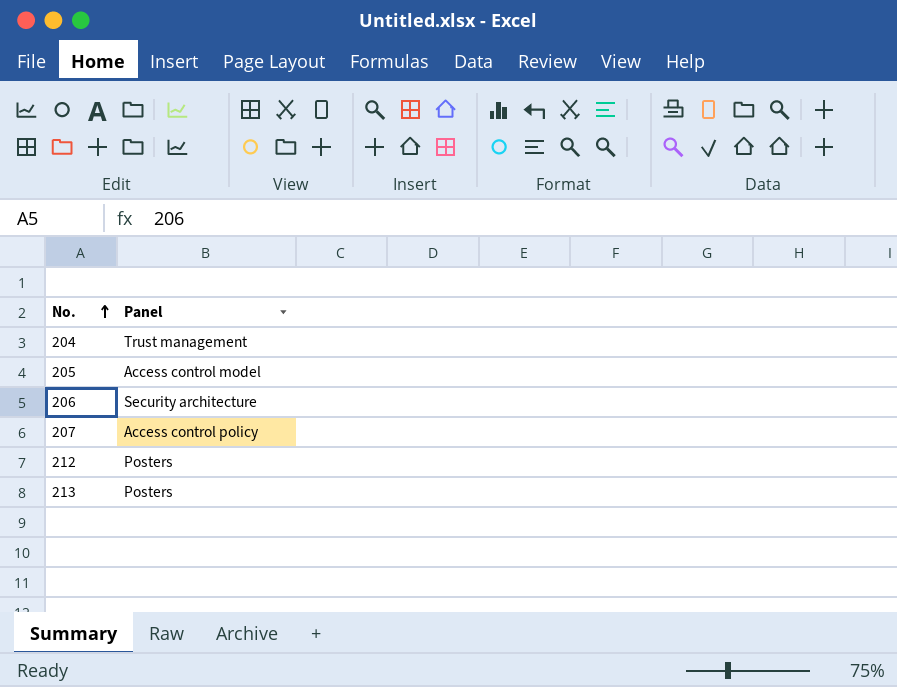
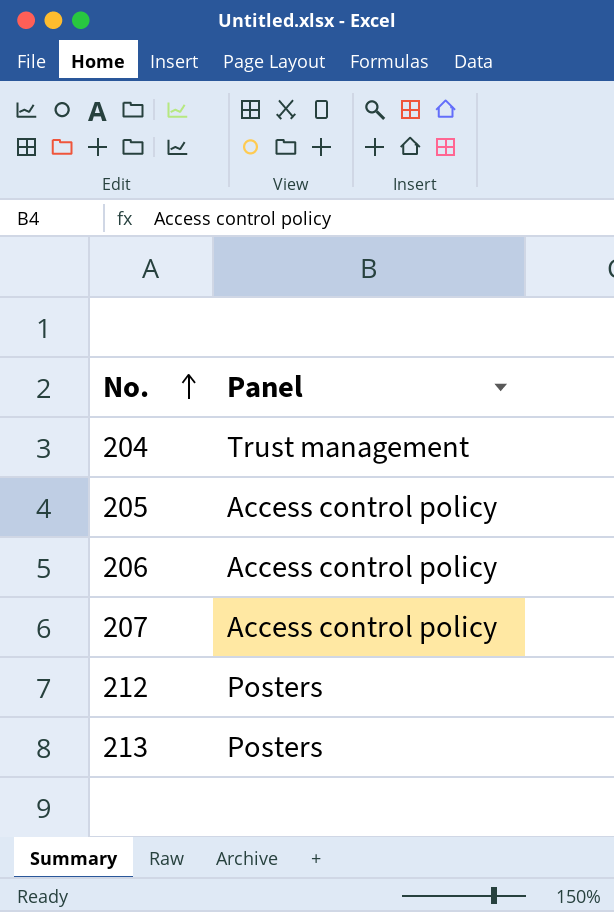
205 | Panel: Access control model -> Access control policy
206 | Panel: Security architecture -> Access control policy

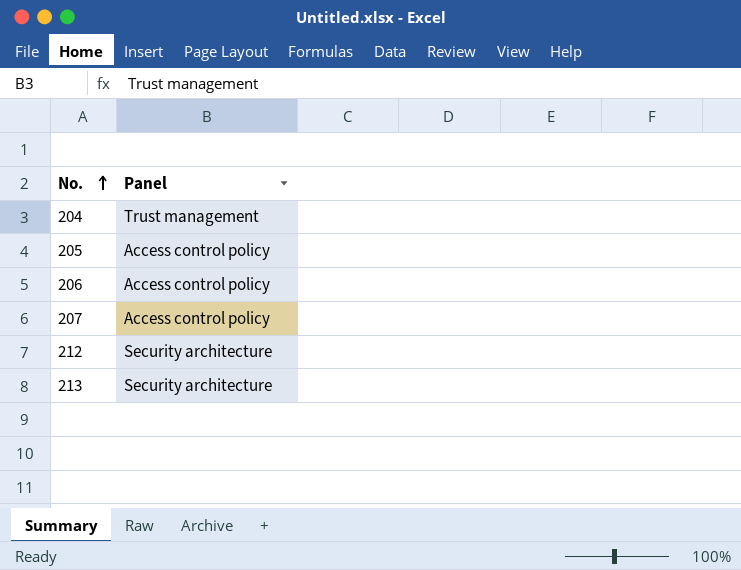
212 | Panel: Posters -> Security architecture
213 | Panel: Posters -> Security architecture

